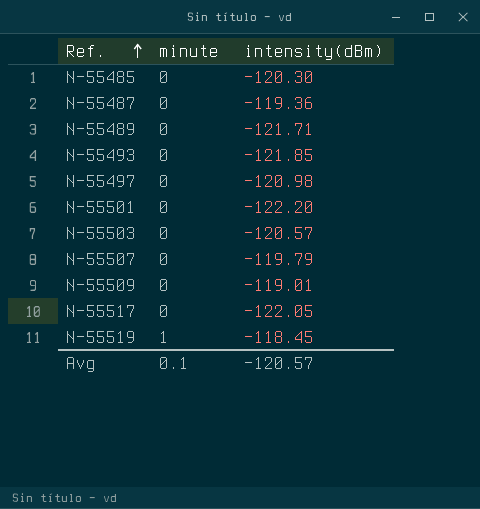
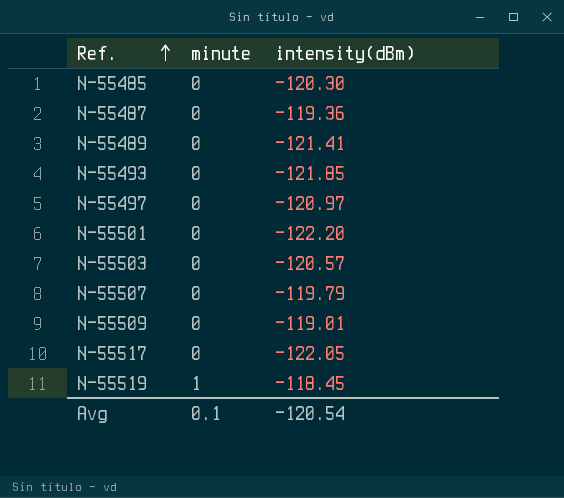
N-55489 | intensity(dBm): -121.71 -> -121.41
N-55497 | intensity(dBm): -120.98 -> -120.97
Avg | intensity(dBm): -120.57 -> -120.54

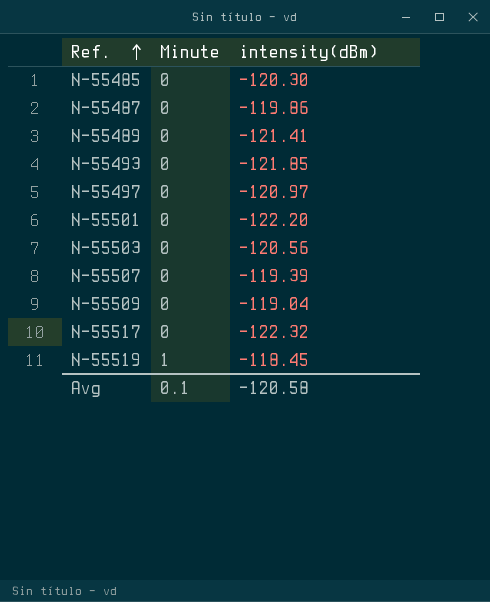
column name: minute -> Minute
N-55487 | intensity(dBm): -119.36 -> -119.86
N-55503 | intensity(dBm): -120.57 -> -120.56
N-55507 | intensity(dBm): -119.79 -> -119.39
N-55509 | intensity(dBm): -119.01 -> -119.04
N-55517 | intensity(dBm): -122.05 -> -122.32
Avg | intensity(dBm): -120.54 -> -120.58

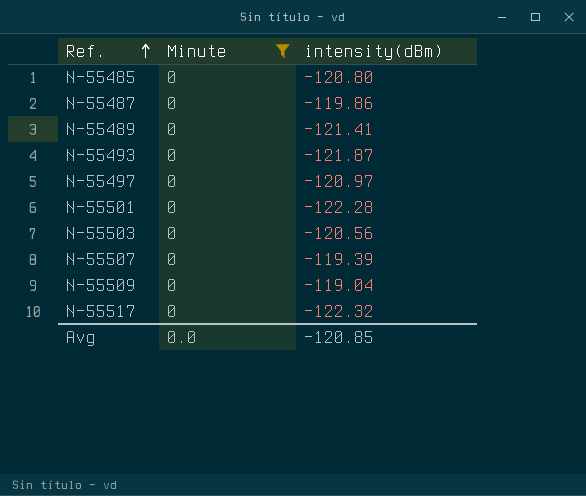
filter: none -> Minute = 0
N-55485 | intensity(dBm): -120.30 -> -120.80
N-55493 | intensity(dBm): -121.85 -> -121.87
N-55501 | intensity(dBm): -122.20 -> -122.28
Avg | Minute: 0.1 -> 0.0
Avg | intensity(dBm): -120.58 -> -120.85

